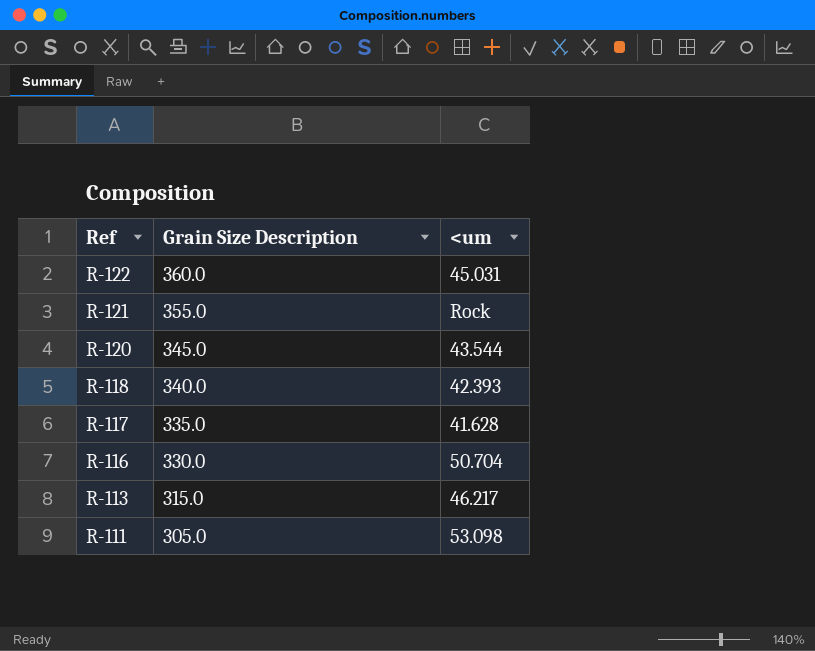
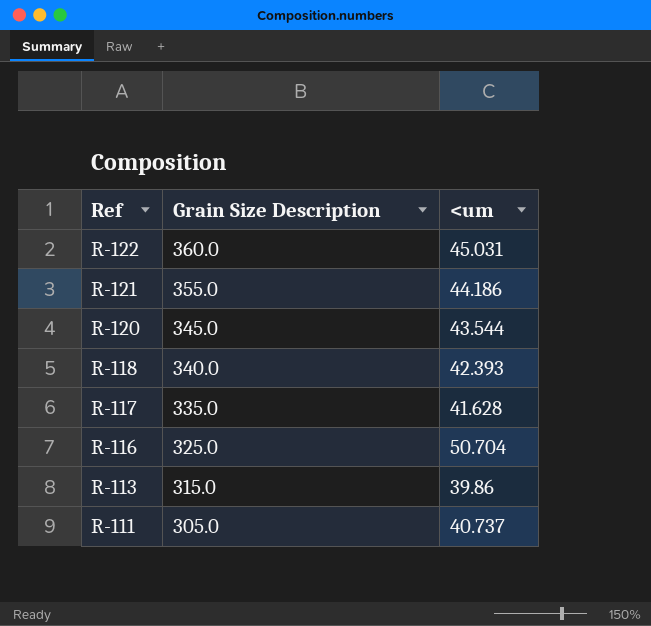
R-121 | <um: Rock -> 44.186
R-116 | Grain Size Description: 330.0 -> 325.0
R-113 | <um: 46.217 -> 39.86
R-111 | <um: 53.098 -> 40.737

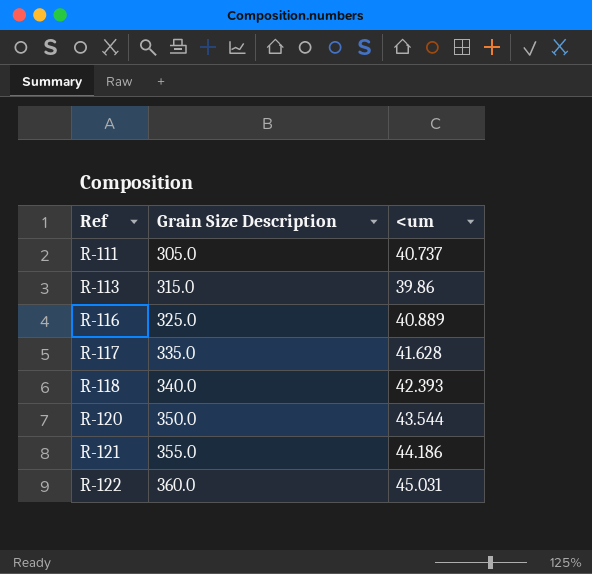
row order: Ref descending -> Ref ascending
R-116 | <um: 50.704 -> 40.889
R-120 | Grain Size Description: 345.0 -> 350.0

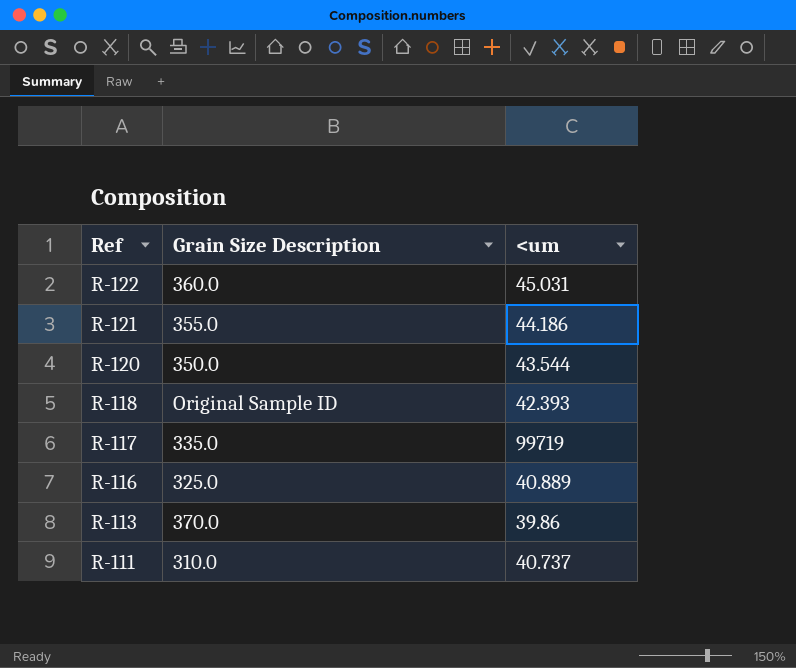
row order: Ref ascending -> Ref descending
R-118 | Grain Size Description: 340.0 -> Original Sample ID
R-117 | <um: 41.628 -> 99719
R-113 | Grain Size Description: 315.0 -> 370.0
R-111 | Grain Size Description: 305.0 -> 310.0

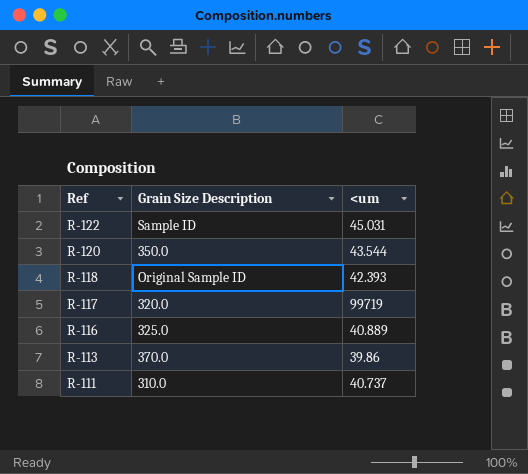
row R-121: 355.0 | 44.186 -> none
R-122 | Grain Size Description: 360.0 -> Sample ID
R-117 | Grain Size Description: 335.0 -> 320.0

